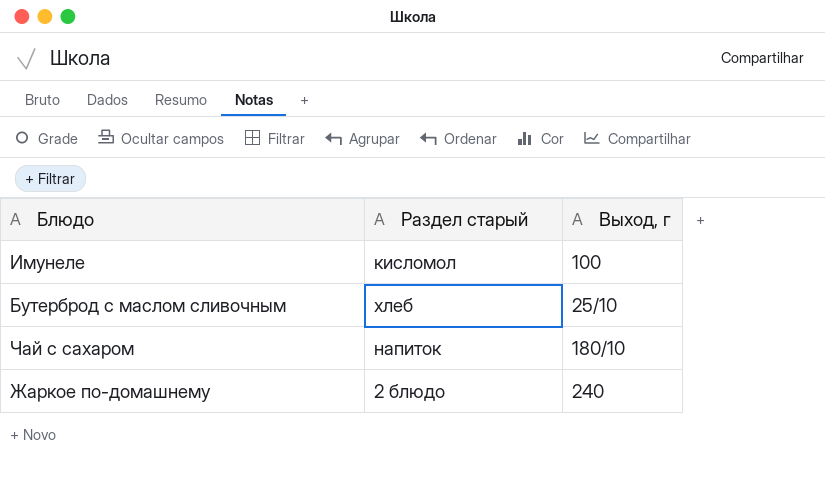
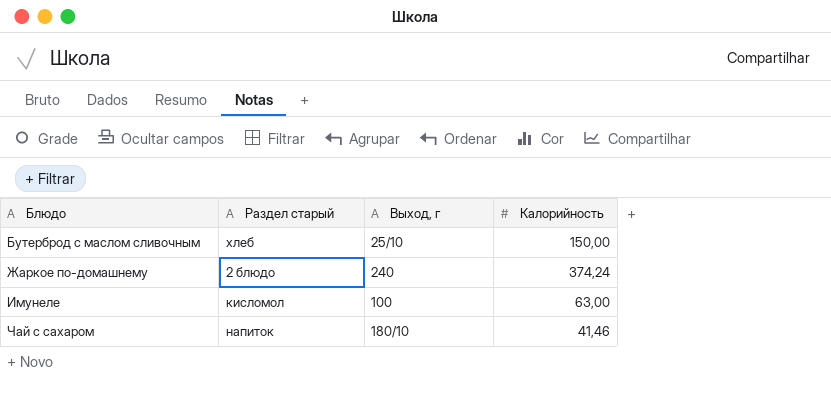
row order: none -> Блюдо ascending
column Калорийность | position: none -> 4

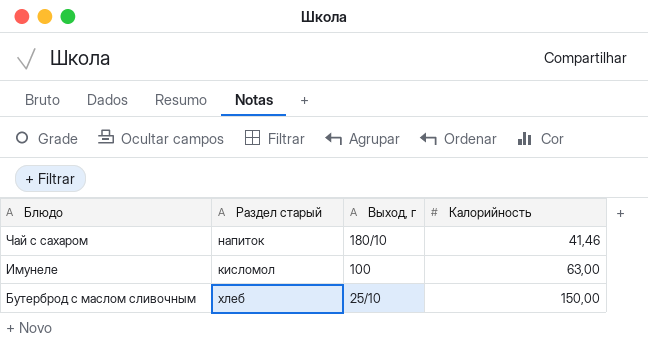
row order: Блюдо ascending -> Блюдо descending
row Жаркое по-домашнему: 2 блюдо | 240 | 374,24 -> none

